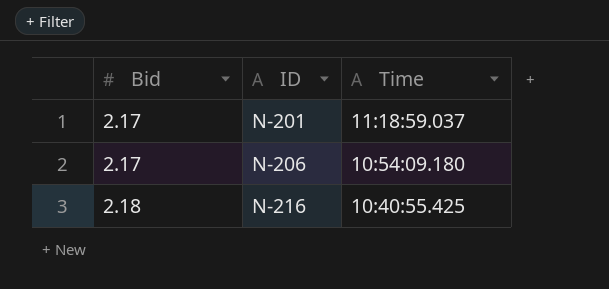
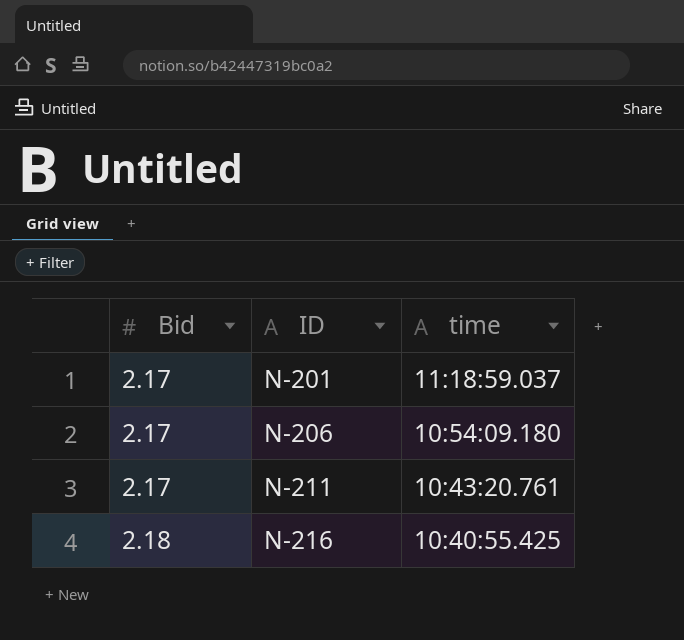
column name: Time -> time
row N-211: none -> 2.17 | 10:43:20.761

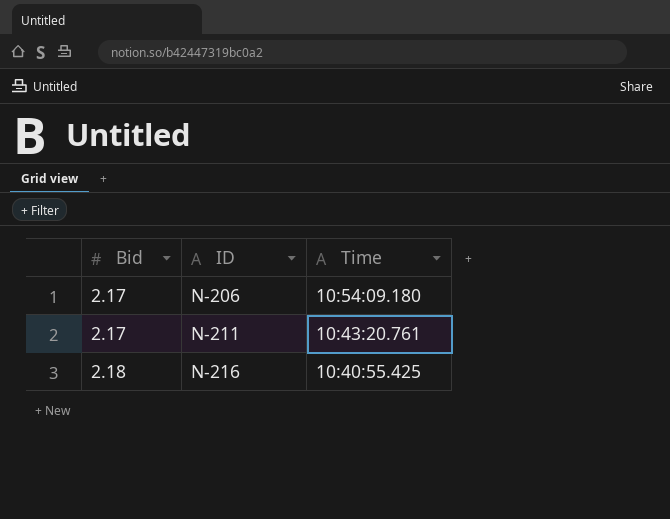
column name: time -> Time
row N-201: 2.17 | 11:18:59.037 -> none

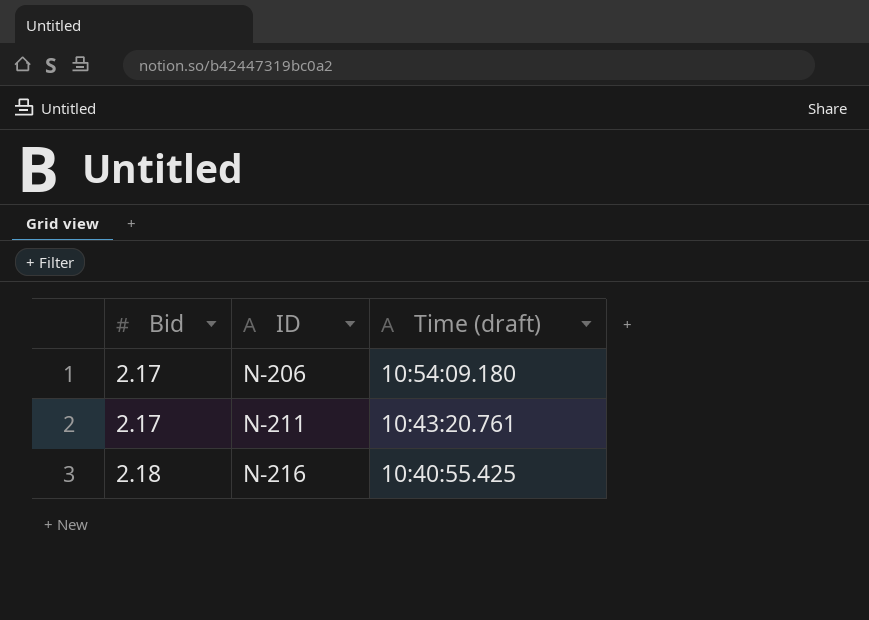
column name: Time -> Time (draft)

